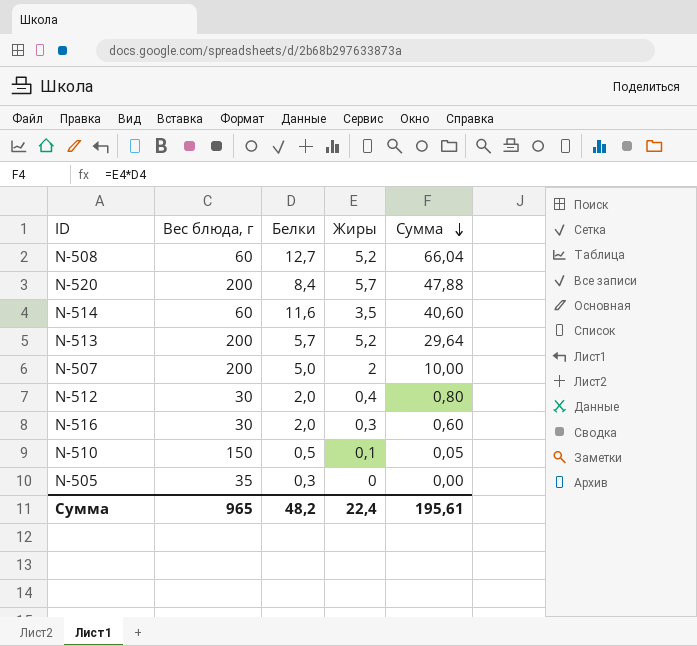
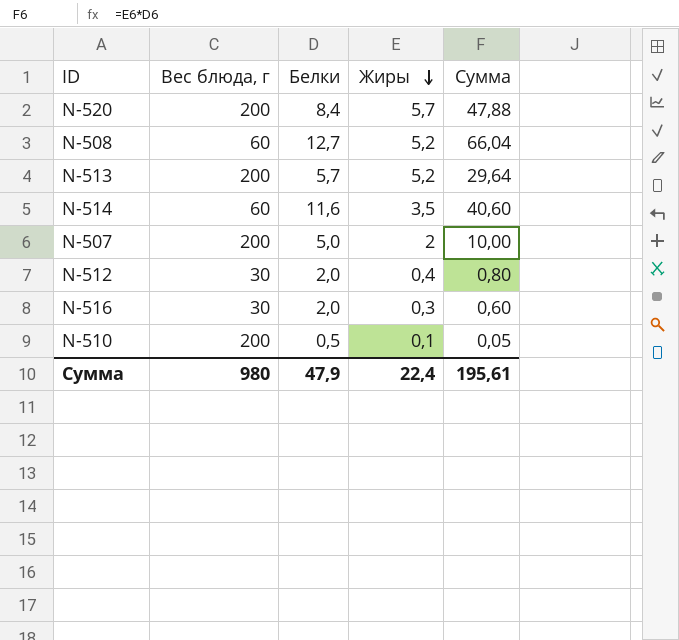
row order: Сумма descending -> Жиры descending
row N-505: 35 | 0,3 | 0 | 0,00 -> none
N-510 | Вес блюда, г: 150 -> 200
Сумма | Вес блюда, г: 965 -> 980
Сумма | Белки: 48,2 -> 47,9

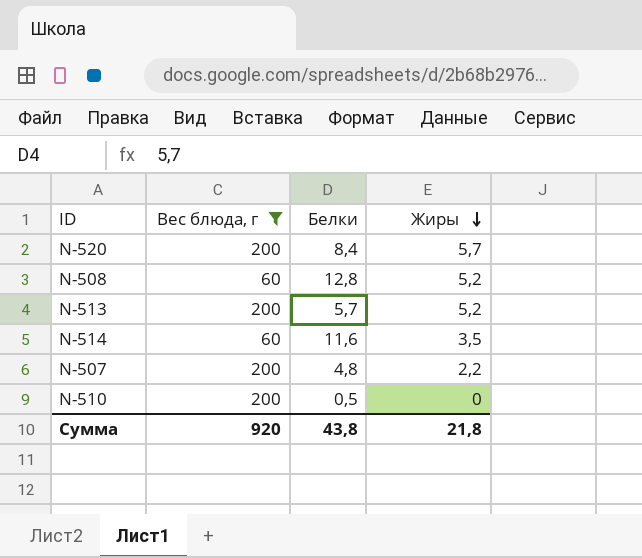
filter: none -> Вес блюда, г != 30
column Сумма | formula: [Белки] * [Жиры] -> none
N-508 | Белки: 12,7 -> 12,8
N-507 | Белки: 5,0 -> 4,8
N-507 | Жиры: 2 -> 2,2
N-510 | Жиры: 0,1 -> 0
Сумма | Вес блюда, г: 980 -> 920
Сумма | Белки: 47,9 -> 43,8
Сумма | Жиры: 22,4 -> 21,8

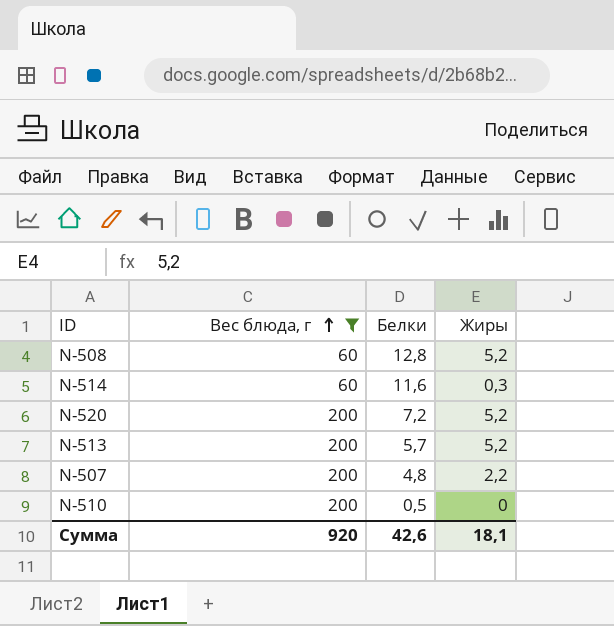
row order: Жиры descending -> Вес блюда, г ascending
N-514 | Жиры: 3,5 -> 0,3
N-520 | Белки: 8,4 -> 7,2
N-520 | Жиры: 5,7 -> 5,2
Сумма | Белки: 43,8 -> 42,6
Сумма | Жиры: 21,8 -> 18,1

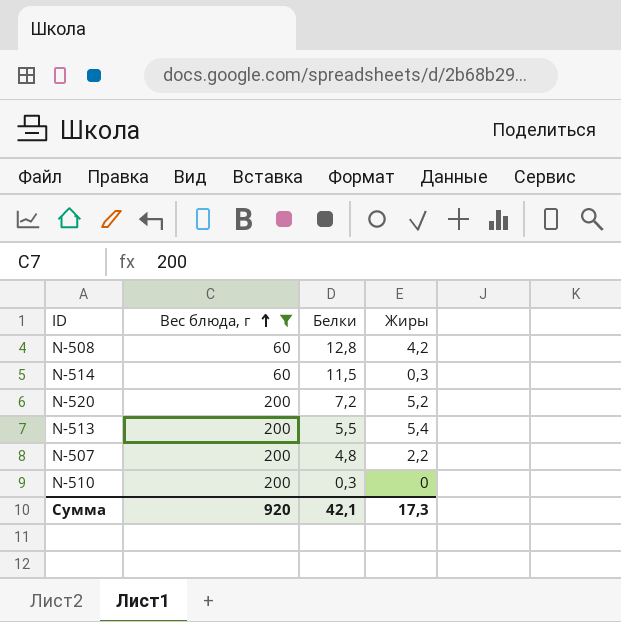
N-508 | Жиры: 5,2 -> 4,2
N-514 | Белки: 11,6 -> 11,5
N-513 | Белки: 5,7 -> 5,5
N-513 | Жиры: 5,2 -> 5,4
N-510 | Белки: 0,5 -> 0,3
Сумма | Белки: 42,6 -> 42,1
Сумма | Жиры: 18,1 -> 17,3

